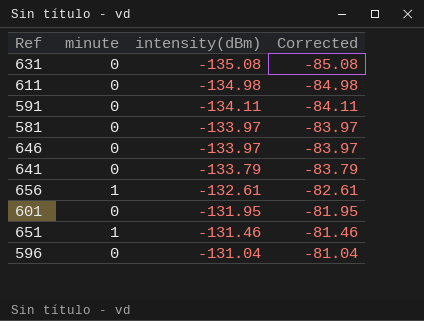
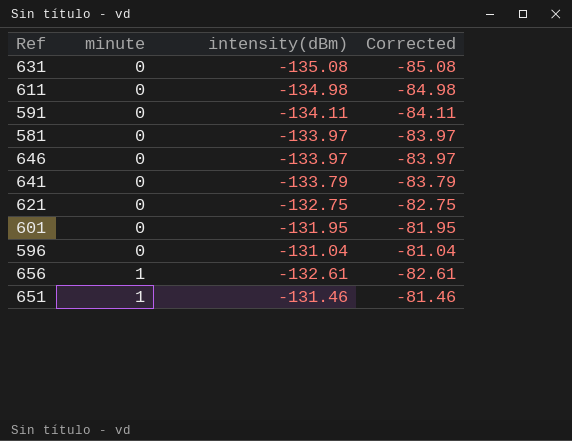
row order: intensity(dBm) ascending -> minute ascending
row 621: none -> 0 | -132.75 | -82.75

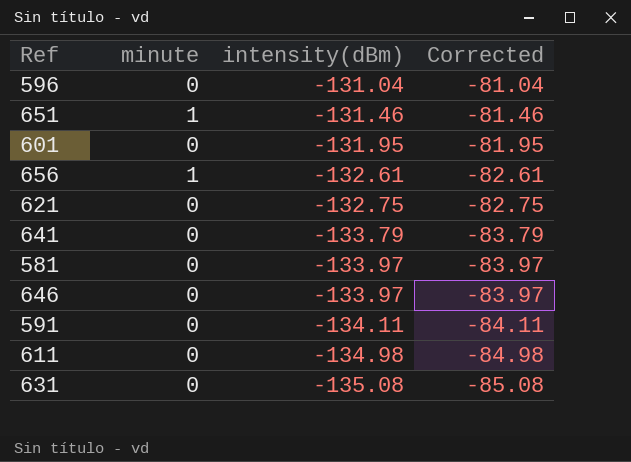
row order: minute ascending -> intensity(dBm) descending

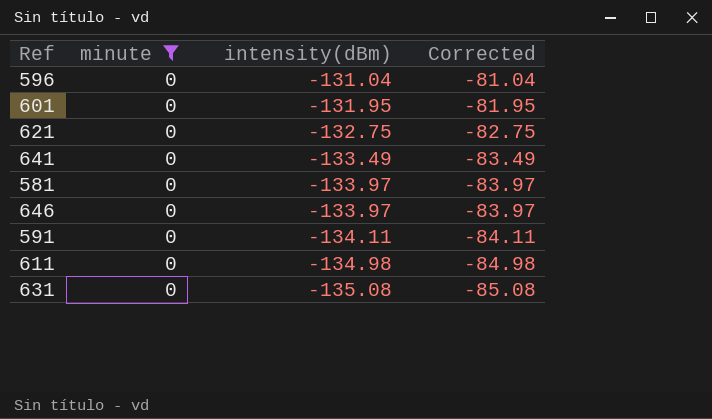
filter: none -> minute = 0
641 | intensity(dBm): -133.79 -> -133.49
641 | Corrected: -83.79 -> -83.49

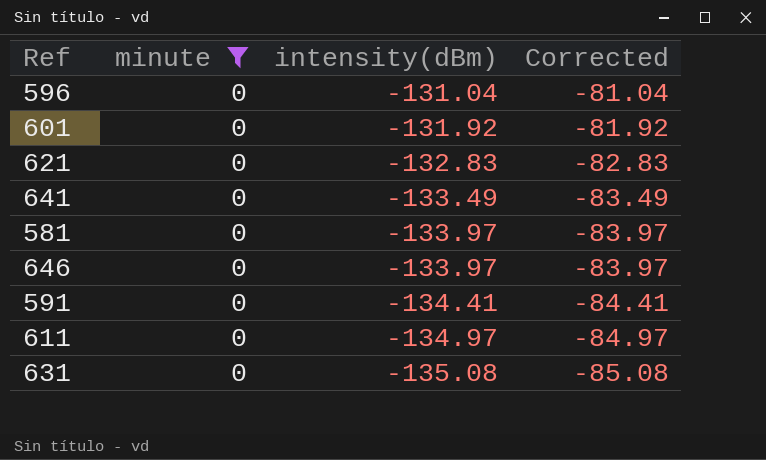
601 | intensity(dBm): -131.95 -> -131.92
601 | Corrected: -81.95 -> -81.92
621 | intensity(dBm): -132.75 -> -132.83
621 | Corrected: -82.75 -> -82.83
591 | intensity(dBm): -134.11 -> -134.41
591 | Corrected: -84.11 -> -84.41
611 | intensity(dBm): -134.98 -> -134.97
611 | Corrected: -84.98 -> -84.97

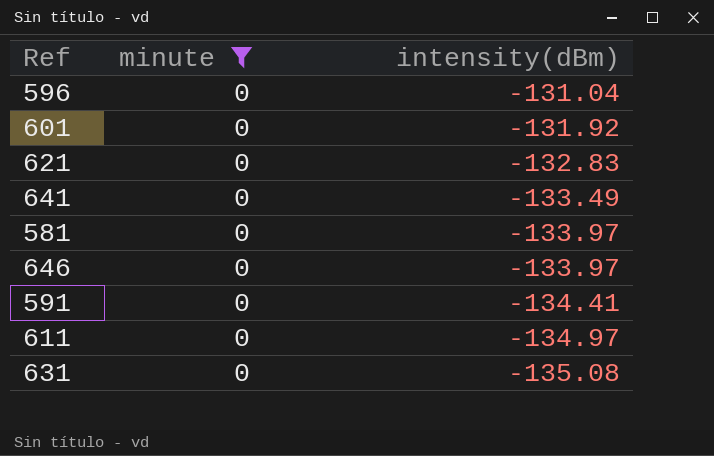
column Corrected | formula: [intensity(dBm)] + 50 -> none

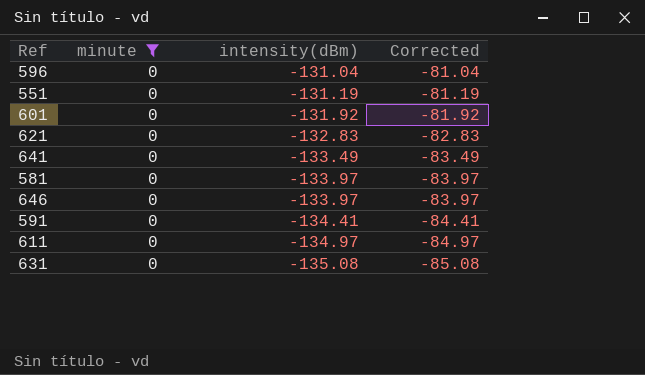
column Corrected | formula: none -> [intensity(dBm)] + 50
row 551: none -> 0 | -131.19 | -81.19

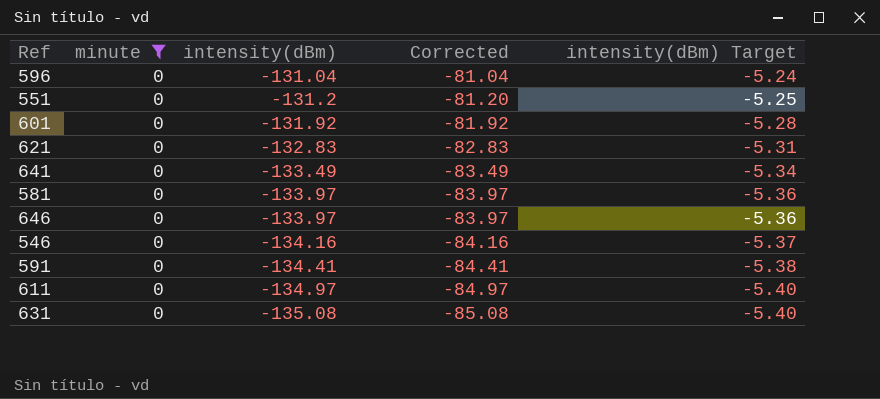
column intensity(dBm) Target | formula: none -> [intensity(dBm)] * 0.04
551 | intensity(dBm): -131.19 -> -131.2
551 | Corrected: -81.19 -> -81.20
row 546: none -> 0 | -134.16 | -84.16 | -5.37

